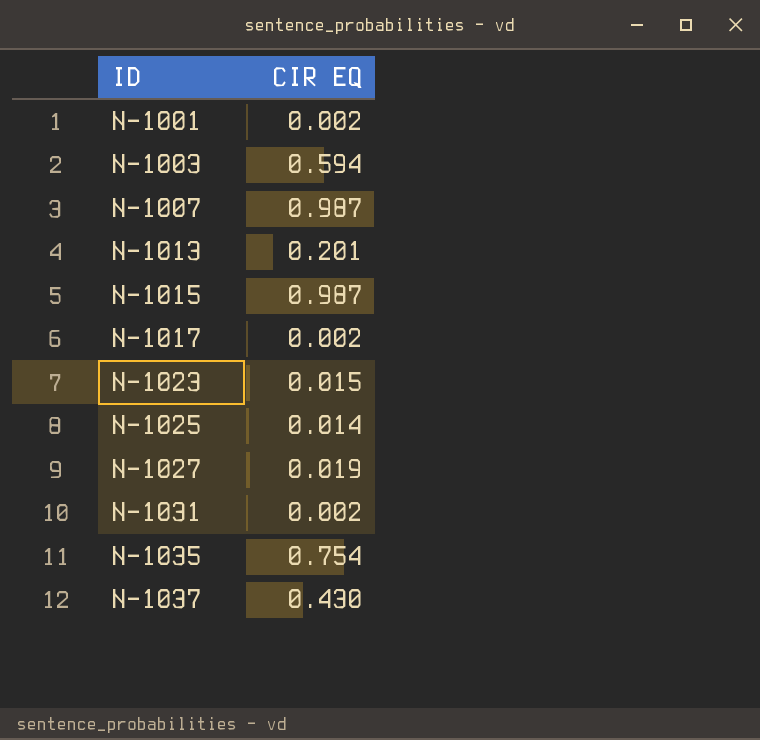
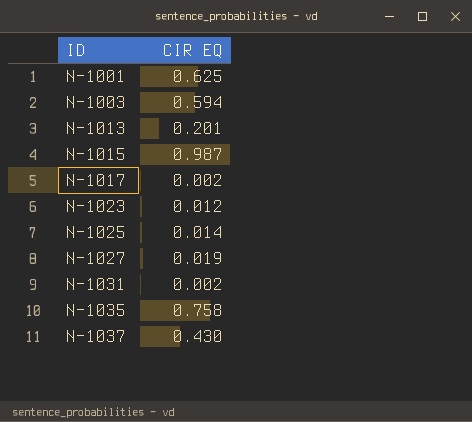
row N-1007: 0.987 -> none
N-1001 | CIR EQ: 0.002 -> 0.625
N-1023 | CIR EQ: 0.015 -> 0.012
N-1035 | CIR EQ: 0.754 -> 0.758

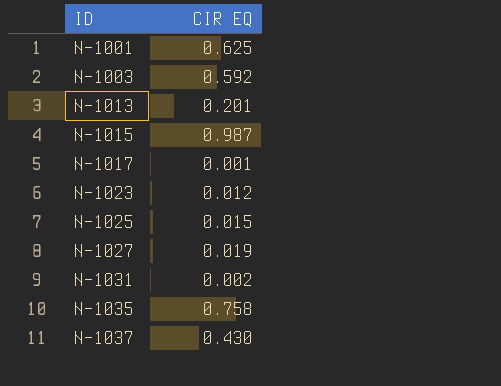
N-1003 | CIR EQ: 0.594 -> 0.592
N-1017 | CIR EQ: 0.002 -> 0.001
N-1025 | CIR EQ: 0.014 -> 0.015

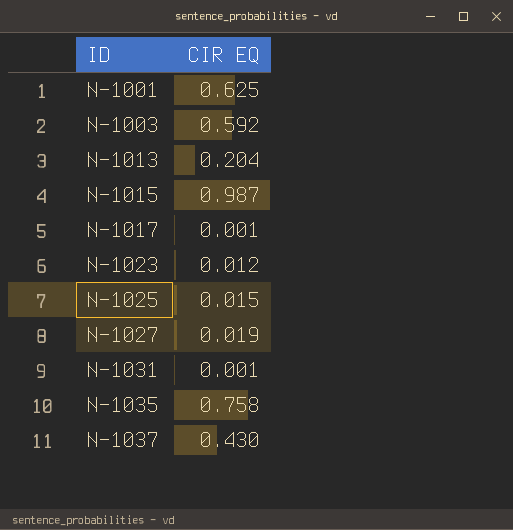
N-1013 | CIR EQ: 0.201 -> 0.204
N-1031 | CIR EQ: 0.002 -> 0.001

